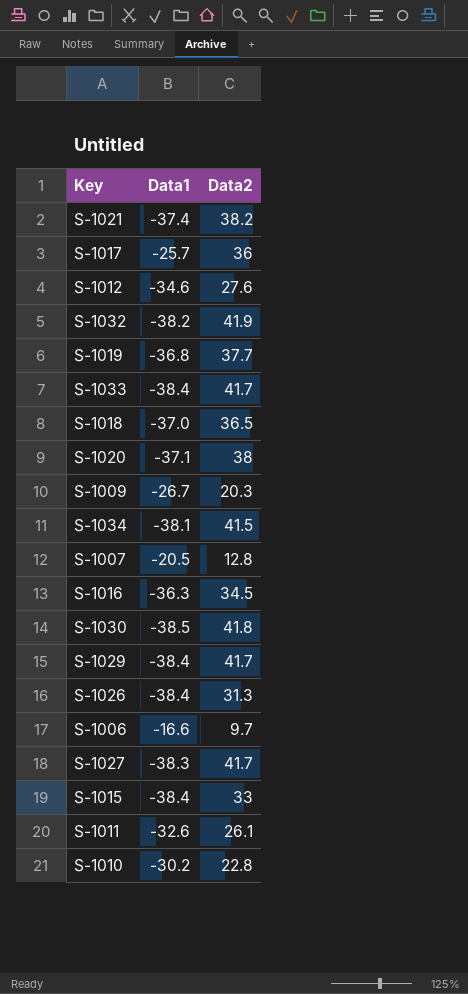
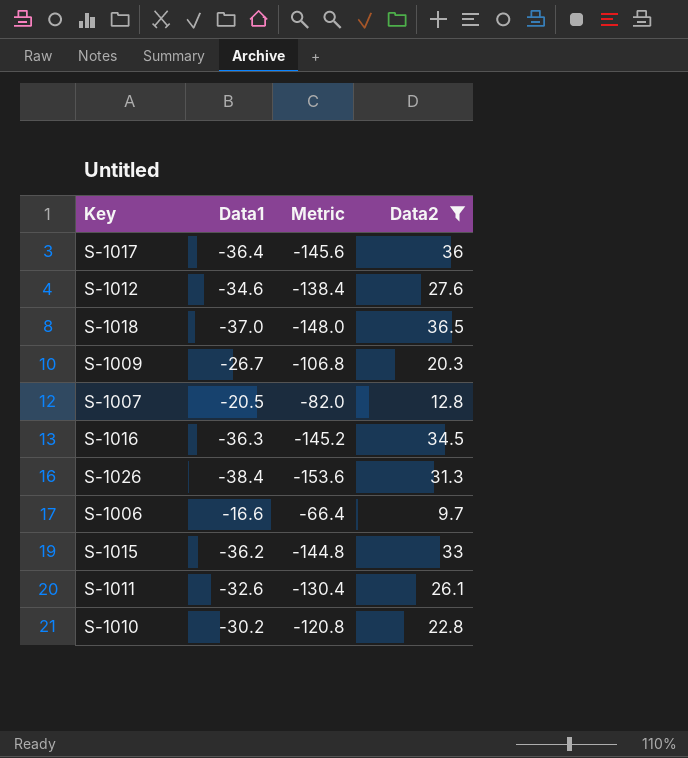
filter: none -> Data2 <= 36.5
column Metric | formula: none -> [Data1] * 4
S-1017 | Data1: -25.7 -> -36.4
S-1015 | Data1: -38.4 -> -36.2

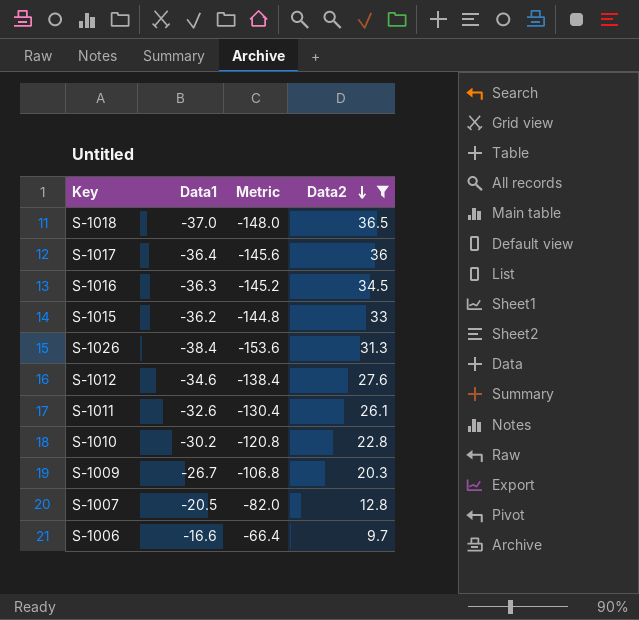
row order: none -> Data2 descending

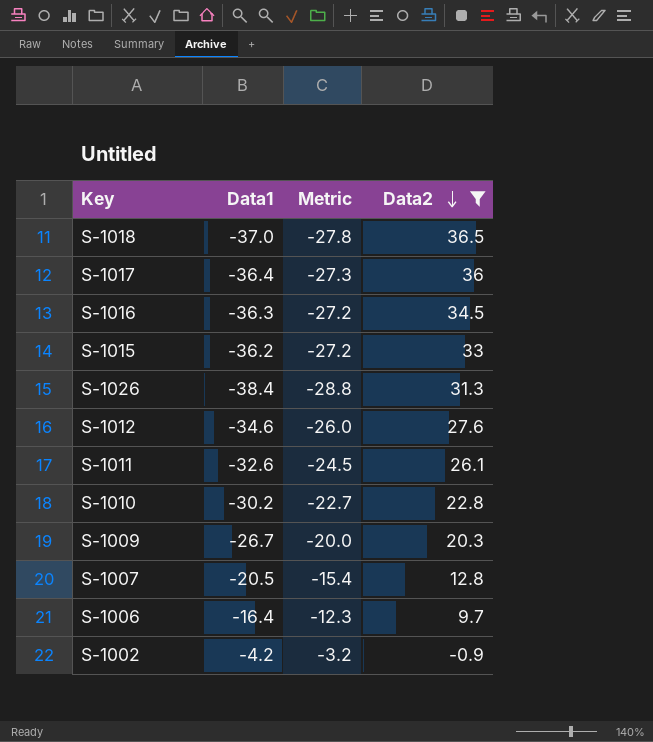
column Metric | formula: [Data1] * 4 -> [Data1] * 0.75
S-1006 | Data1: -16.6 -> -16.4
row S-1002: none -> -4.2 | -3.2 | -0.9

